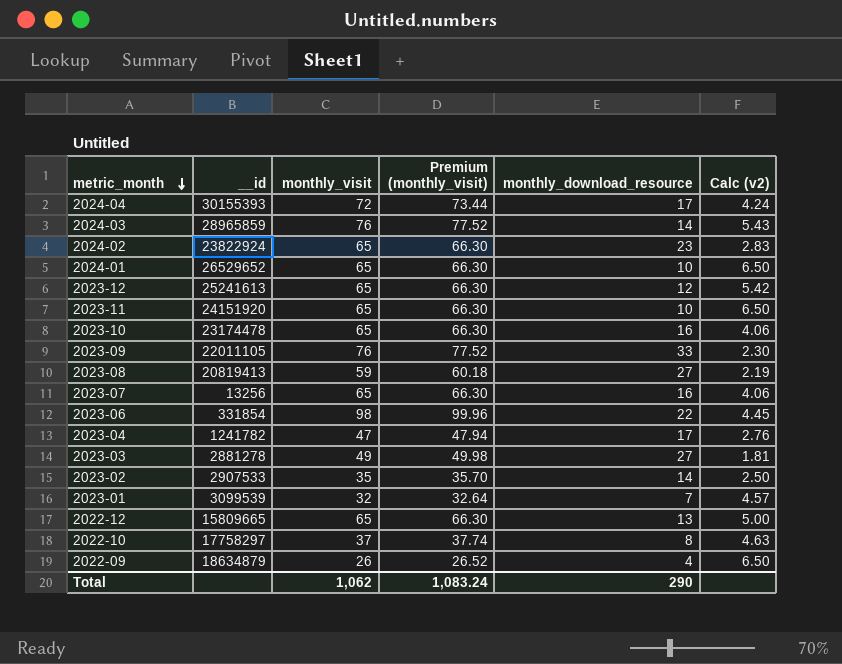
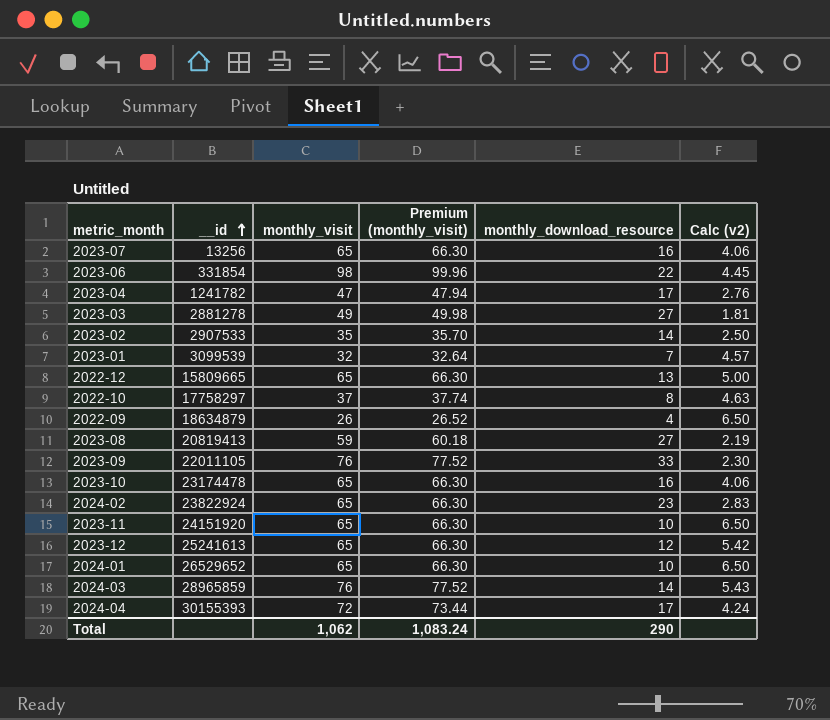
row order: metric_month descending -> __id ascending

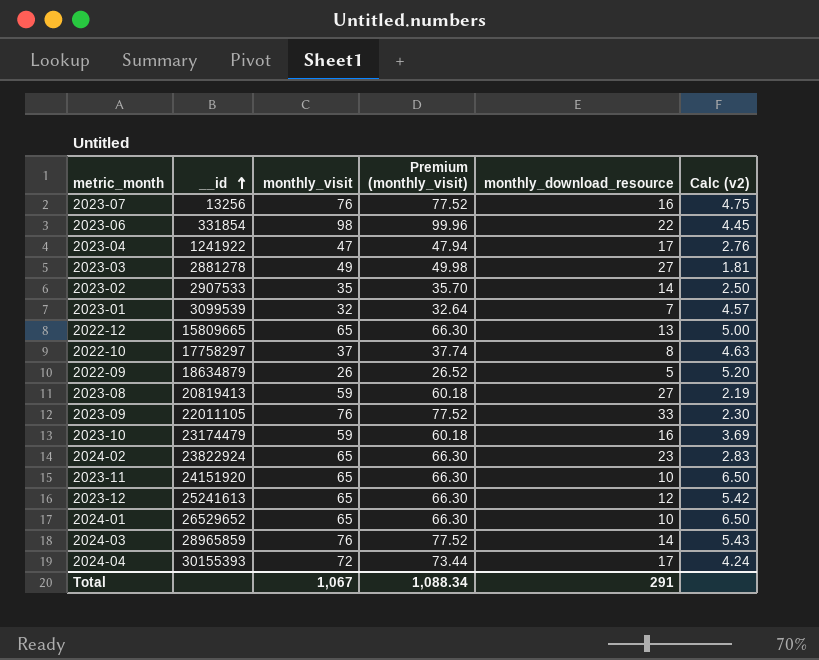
2023-07 | monthly_visit: 65 -> 76
2023-07 | Premium (monthly_visit): 66.30 -> 77.52
2023-07 | Calc (v2): 4.06 -> 4.75
2023-04 | __id: 1241782 -> 1241922
2022-09 | monthly_download_resource: 4 -> 5
2022-09 | Calc (v2): 6.50 -> 5.20
2023-10 | __id: 23174478 -> 23174479
2023-10 | monthly_visit: 65 -> 59
2023-10 | Premium (monthly_visit): 66.30 -> 60.18
2023-10 | Calc (v2): 4.06 -> 3.69
Total | monthly_visit: 1,062 -> 1,067
Total | Premium (monthly_visit): 1,083.24 -> 1,088.34
Total | monthly_download_resource: 290 -> 291

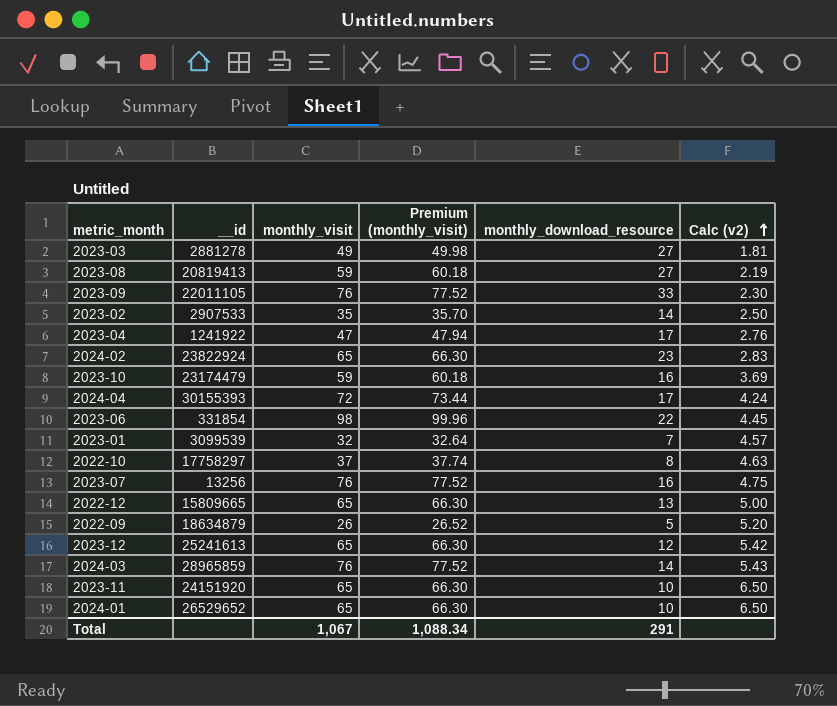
row order: __id ascending -> Calc (v2) ascending

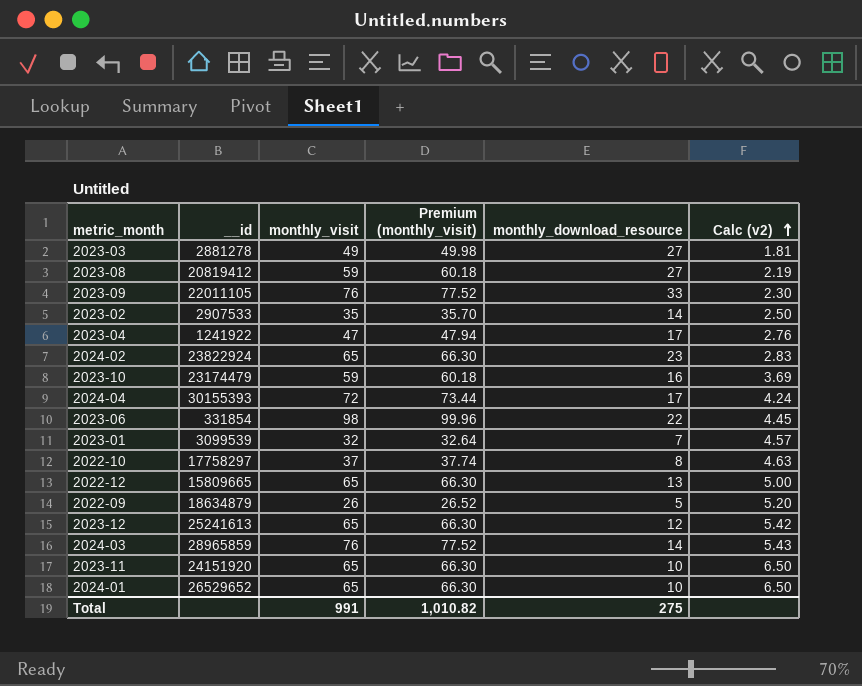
row 2023-07: 13256 | 76 | 77.52 | 16 | 4.75 -> none
2023-08 | __id: 20819413 -> 20819412
Total | monthly_visit: 1,067 -> 991
Total | Premium (monthly_visit): 1,088.34 -> 1,010.82
Total | monthly_download_resource: 291 -> 275

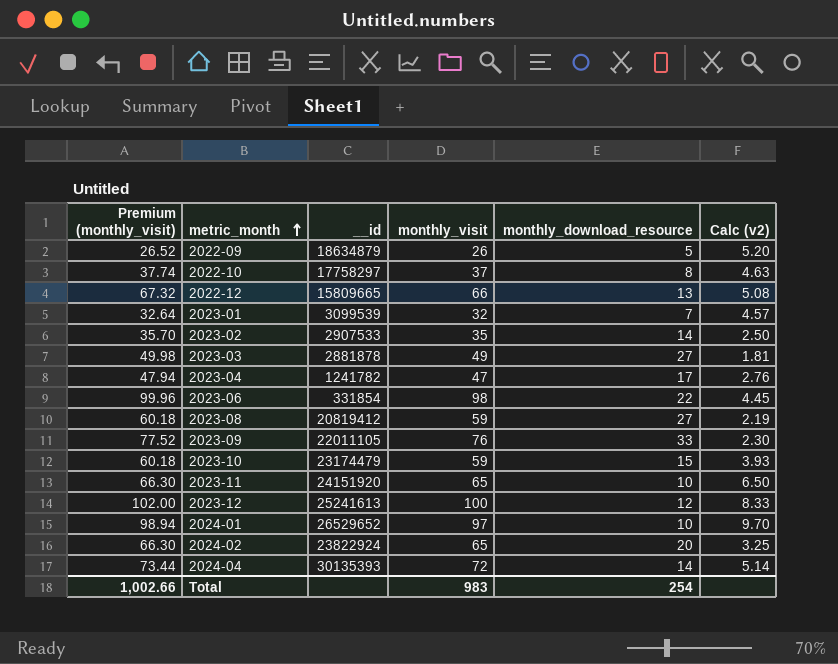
row order: Calc (v2) ascending -> metric_month ascending
column Premium (monthly_visit) | position: 4 -> 1
row 2024-03: 28965859 | 76 | 77.52 | 14 | 5.43 -> none
2022-12 | Premium (monthly_visit): 66.30 -> 67.32
2022-12 | monthly_visit: 65 -> 66
2022-12 | Calc (v2): 5.00 -> 5.08
2023-03 | __id: 2881278 -> 2881878
2023-04 | __id: 1241922 -> 1241782
2023-10 | monthly_download_resource: 16 -> 15
2023-10 | Calc (v2): 3.69 -> 3.93
2023-12 | Premium (monthly_visit): 66.30 -> 102.00
2023-12 | monthly_visit: 65 -> 100
2023-12 | Calc (v2): 5.42 -> 8.33
2024-01 | Premium (monthly_visit): 66.30 -> 98.94
2024-01 | monthly_visit: 65 -> 97
2024-01 | Calc (v2): 6.50 -> 9.70
2024-02 | monthly_download_resource: 23 -> 20
2024-02 | Calc (v2): 2.83 -> 3.25
2024-04 | __id: 30155393 -> 30135393
2024-04 | monthly_download_resource: 17 -> 14
2024-04 | Calc (v2): 4.24 -> 5.14
Total | Premium (monthly_visit): 1,010.82 -> 1,002.66
Total | monthly_visit: 991 -> 983
Total | monthly_download_resource: 275 -> 254

